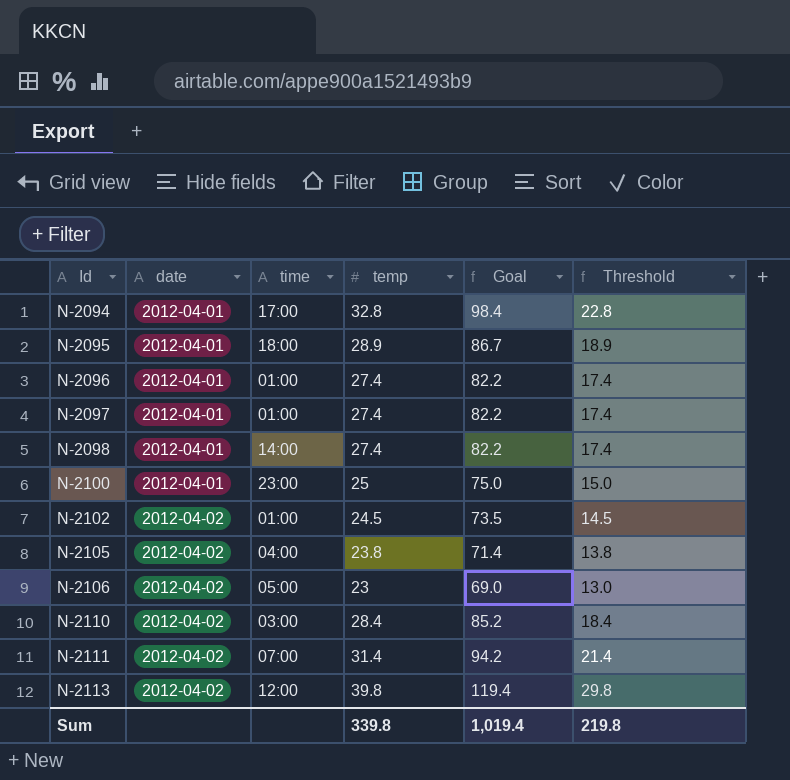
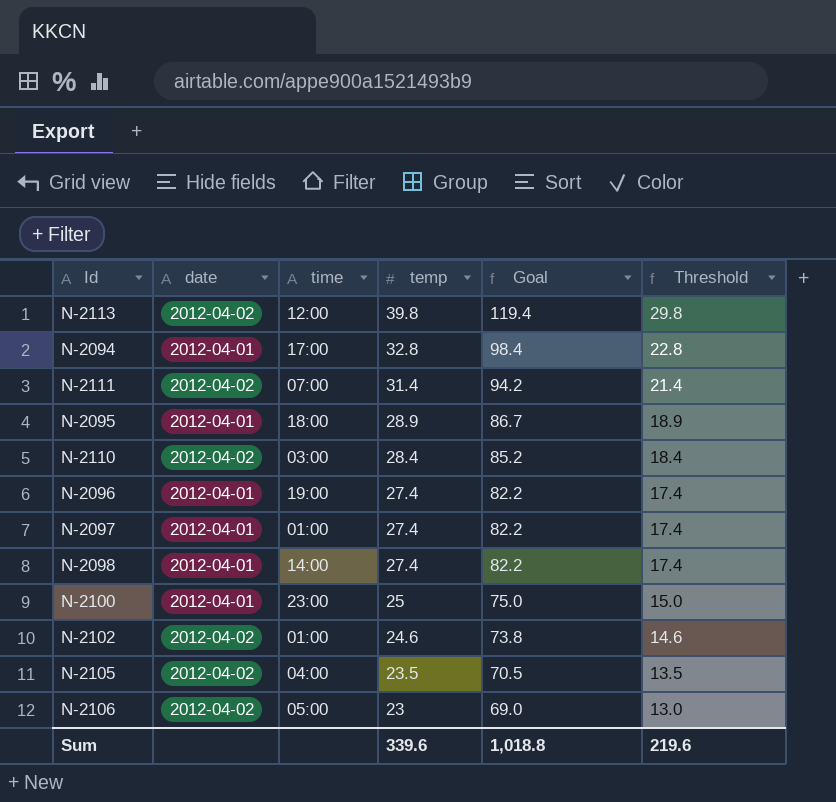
row order: Id ascending -> temp descending
N-2096 | time: 01:00 -> 19:00
N-2102 | temp: 24.5 -> 24.6
N-2102 | Goal: 73.5 -> 73.8
N-2102 | Threshold: 14.5 -> 14.6
N-2105 | temp: 23.8 -> 23.5
N-2105 | Goal: 71.4 -> 70.5
N-2105 | Threshold: 13.8 -> 13.5
Sum | temp: 339.8 -> 339.6
Sum | Goal: 1,019.4 -> 1,018.8
Sum | Threshold: 219.8 -> 219.6

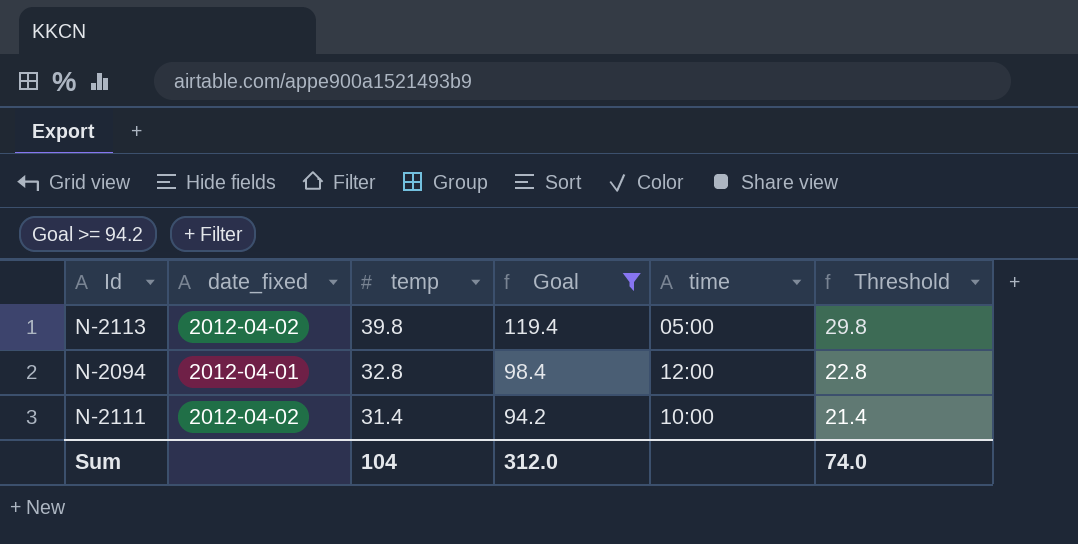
filter: none -> Goal >= 94.2
column name: date -> date_fixed
column time | position: 3 -> 5
N-2113 | time: 12:00 -> 05:00
N-2094 | time: 17:00 -> 12:00
N-2111 | time: 07:00 -> 10:00
Sum | temp: 339.6 -> 104
Sum | Goal: 1,018.8 -> 312.0
Sum | Threshold: 219.6 -> 74.0

